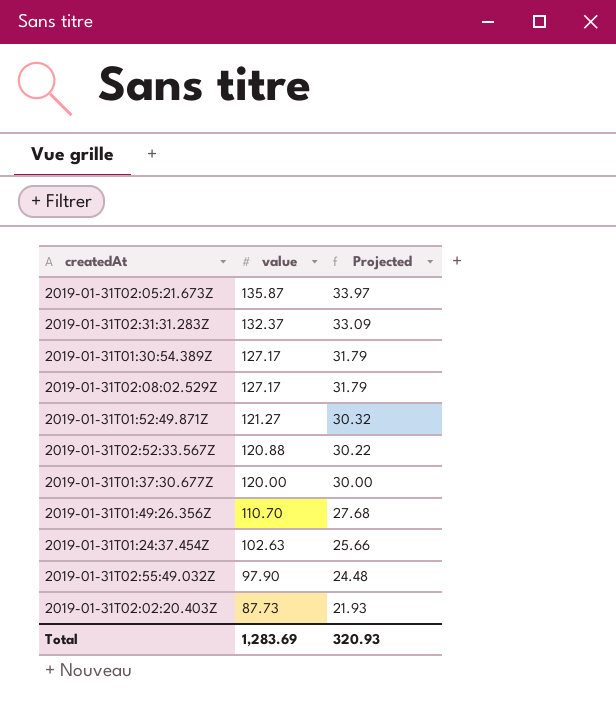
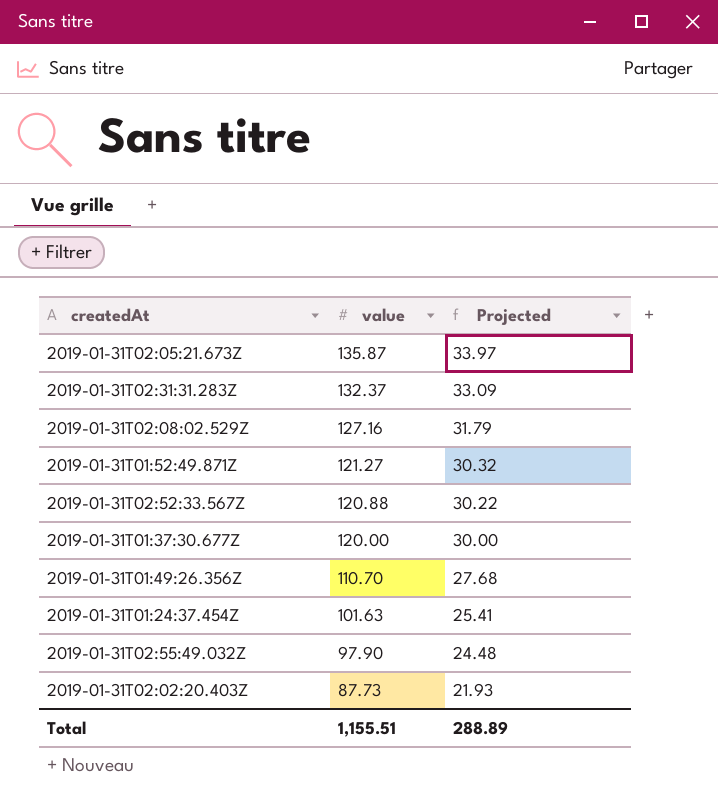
row 2019-01-31T01:30:54.389Z: 127.17 | 31.79 -> none
2019-01-31T02:08:02.529Z | value: 127.17 -> 127.16
2019-01-31T01:24:37.454Z | value: 102.63 -> 101.63
2019-01-31T01:24:37.454Z | Projected: 25.66 -> 25.41
Total | value: 1,283.69 -> 1,155.51
Total | Projected: 320.93 -> 288.89

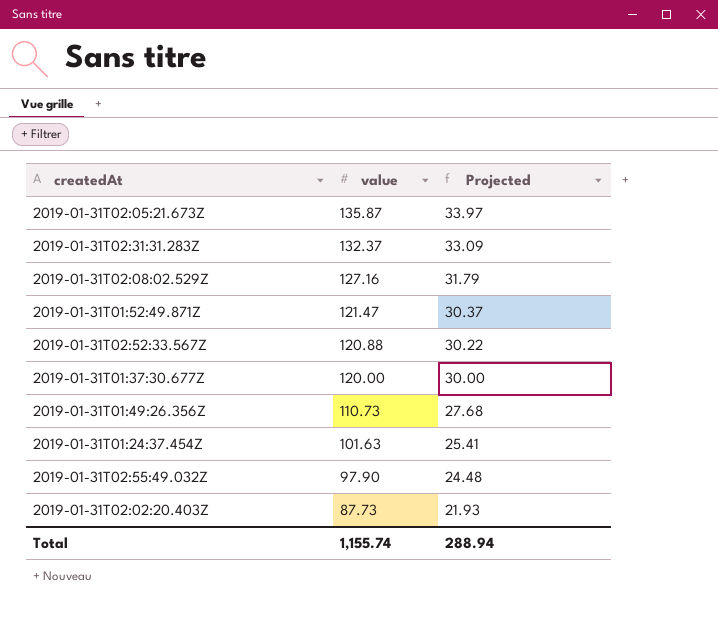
2019-01-31T01:52:49.871Z | value: 121.27 -> 121.47
2019-01-31T01:52:49.871Z | Projected: 30.32 -> 30.37
2019-01-31T01:49:26.356Z | value: 110.70 -> 110.73
Total | value: 1,155.51 -> 1,155.74
Total | Projected: 288.89 -> 288.94

